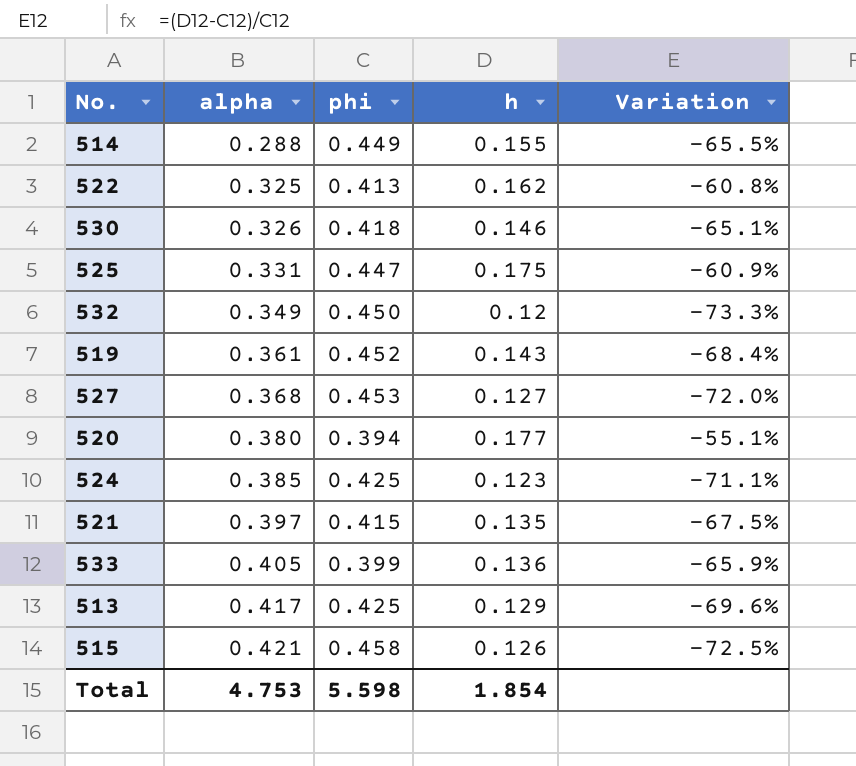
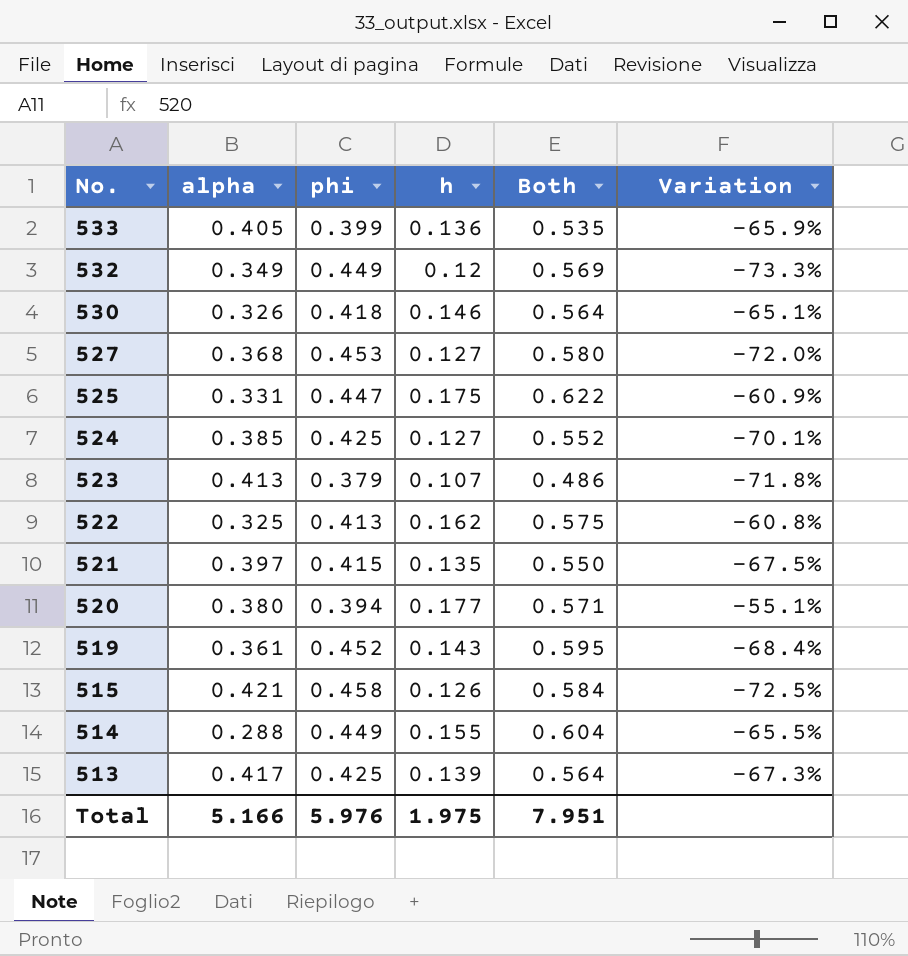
row order: alpha ascending -> No. descending
column Both | formula: none -> [phi] + [h]
532 | phi: 0.450 -> 0.449
524 | h: 0.123 -> 0.127
524 | Variation: -71.1% -> -70.1%
row 523: none -> 0.413 | 0.379 | 0.107 | 0.486 | -71.8%
513 | h: 0.129 -> 0.139
513 | Variation: -69.6% -> -67.3%
Total | alpha: 4.753 -> 5.166
Total | phi: 5.598 -> 5.976
Total | h: 1.854 -> 1.975

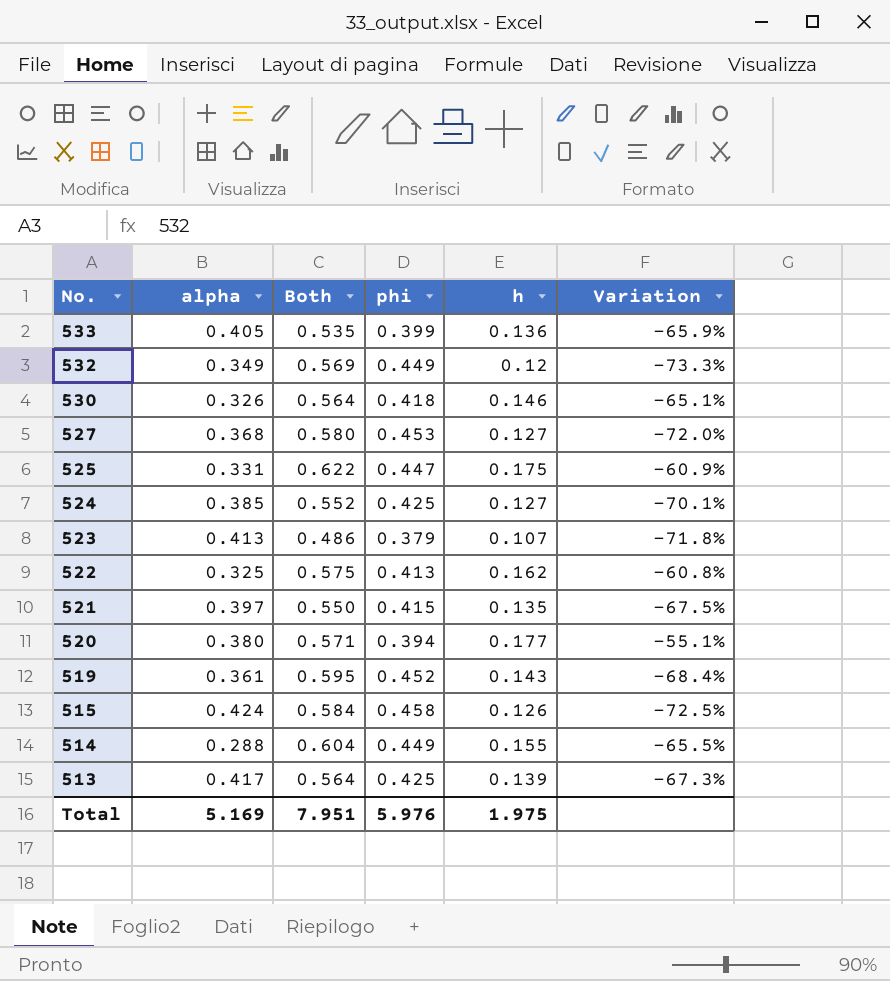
column Both | position: 5 -> 3
515 | alpha: 0.421 -> 0.424
Total | alpha: 5.166 -> 5.169

